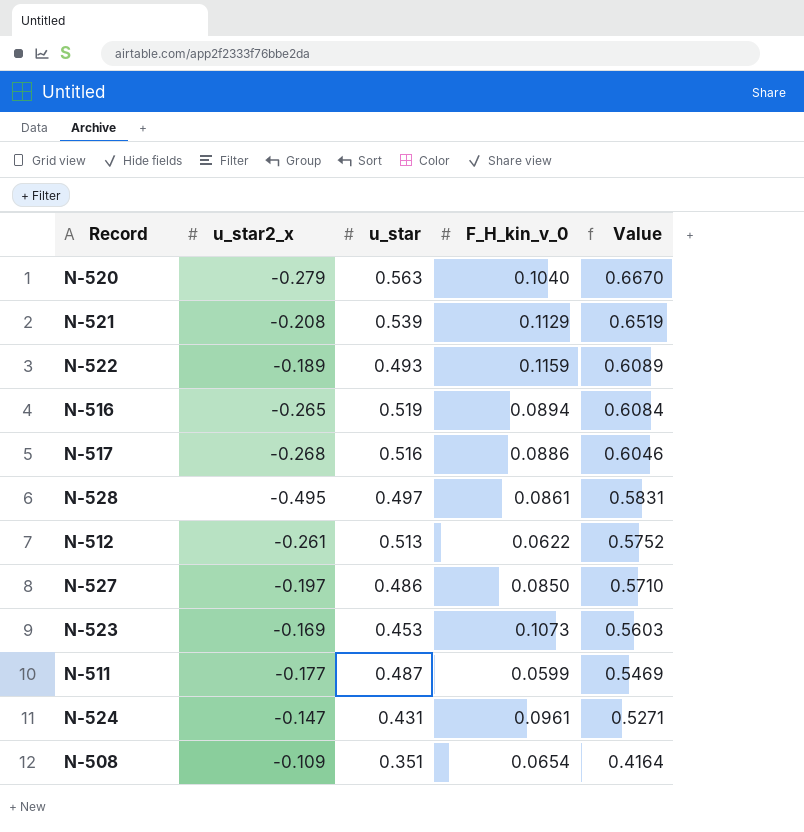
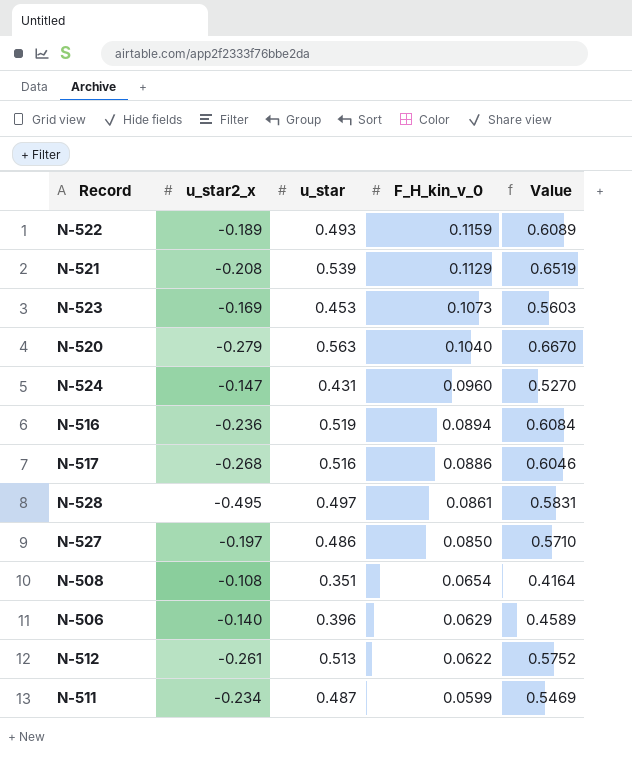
row order: Value descending -> F_H_kin_v_0 descending
N-524 | F_H_kin_v_0: 0.0961 -> 0.0960
N-524 | Value: 0.5271 -> 0.5270
N-516 | u_star2_x: -0.265 -> -0.236
N-508 | u_star2_x: -0.109 -> -0.108
row N-506: none -> -0.140 | 0.396 | 0.0629 | 0.4589
N-511 | u_star2_x: -0.177 -> -0.234

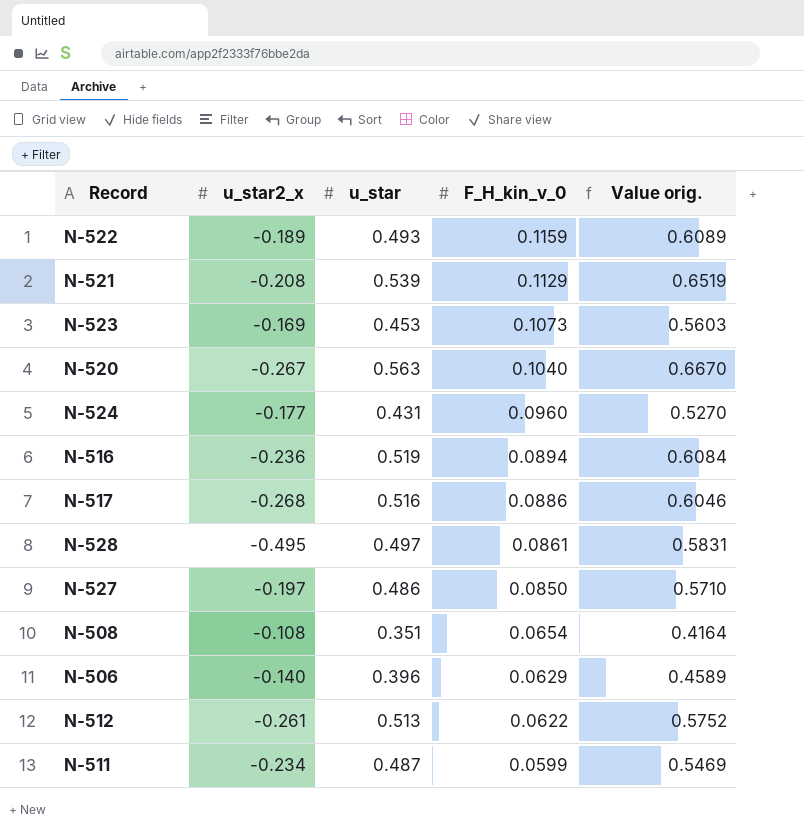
column name: Value -> Value orig.
N-520 | u_star2_x: -0.279 -> -0.267
N-524 | u_star2_x: -0.147 -> -0.177

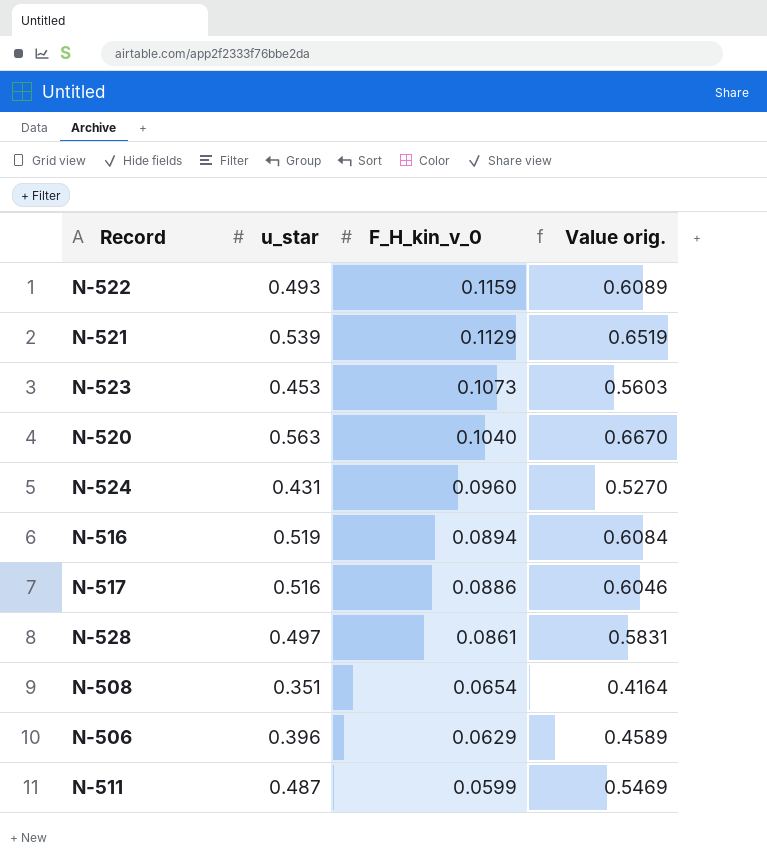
column u_star2_x | position: 2 -> none
row N-527: -0.197 | 0.486 | 0.0850 | 0.5710 -> none
row N-512: -0.261 | 0.513 | 0.0622 | 0.5752 -> none

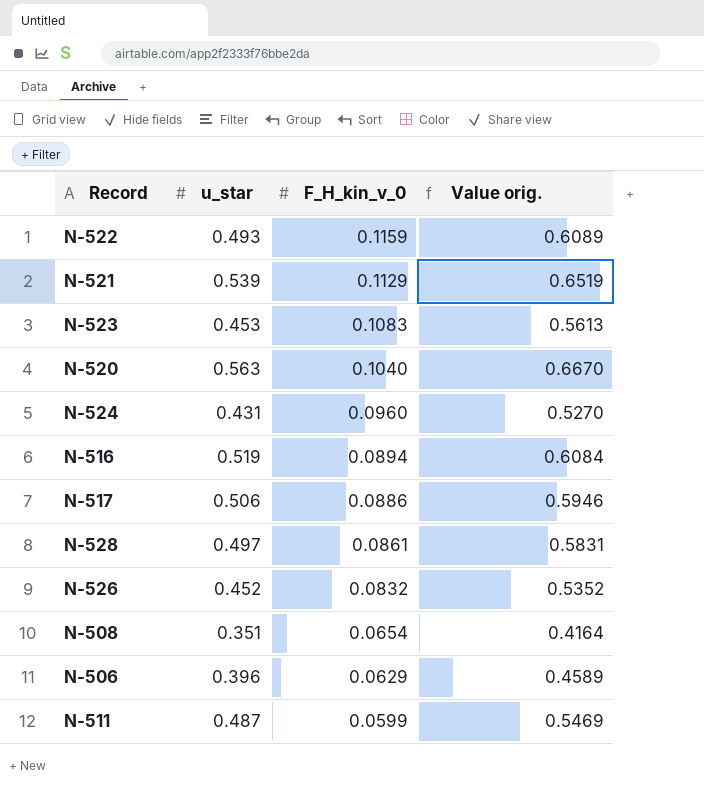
N-523 | F_H_kin_v_0: 0.1073 -> 0.1083
N-523 | Value orig.: 0.5603 -> 0.5613
N-517 | u_star: 0.516 -> 0.506
N-517 | Value orig.: 0.6046 -> 0.5946
row N-526: none -> 0.452 | 0.0832 | 0.5352

